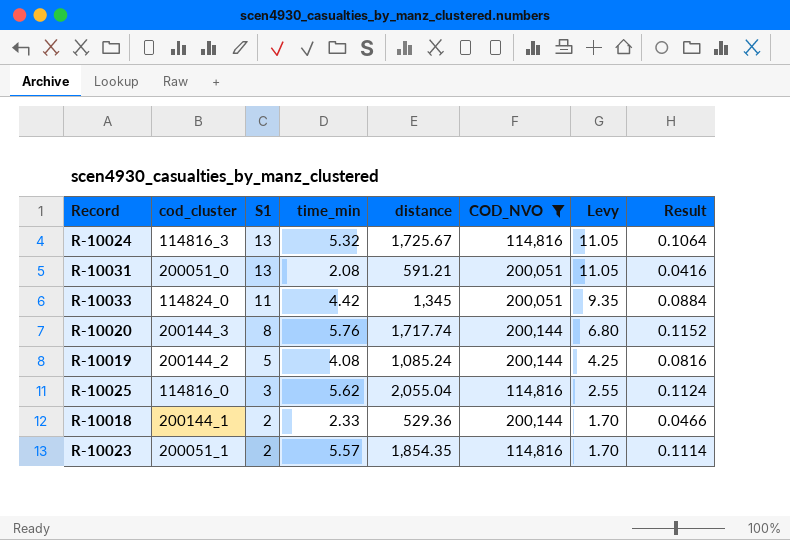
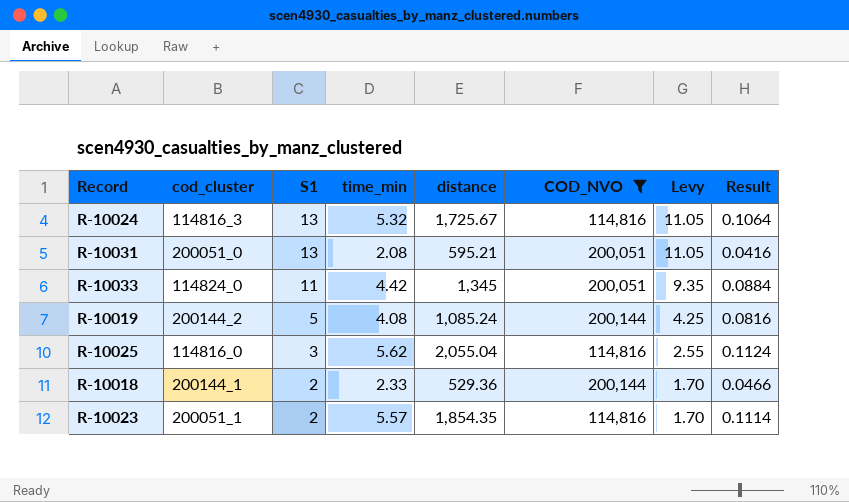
row R-10020: 200144_3 | 8 | 5.76 | 1,717.74 | 200,144 | 6.80 | 0.1152 -> none
R-10031 | distance: 591.21 -> 595.21

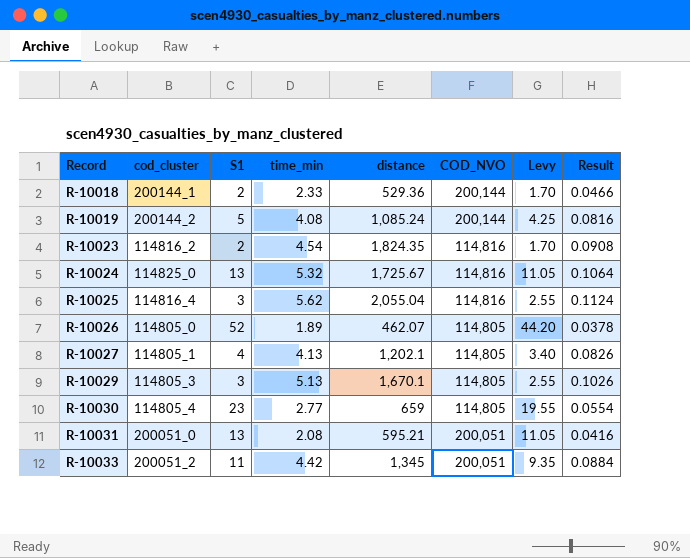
filter: COD_NVO != 114,805 -> none
row order: S1 descending -> Record ascending
R-10023 | cod_cluster: 200051_1 -> 114816_2
R-10023 | time_min: 5.57 -> 4.54
R-10023 | distance: 1,854.35 -> 1,824.35
R-10023 | Result: 0.1114 -> 0.0908
R-10024 | cod_cluster: 114816_3 -> 114825_0
R-10025 | cod_cluster: 114816_0 -> 114816_4
R-10033 | cod_cluster: 114824_0 -> 200051_2

